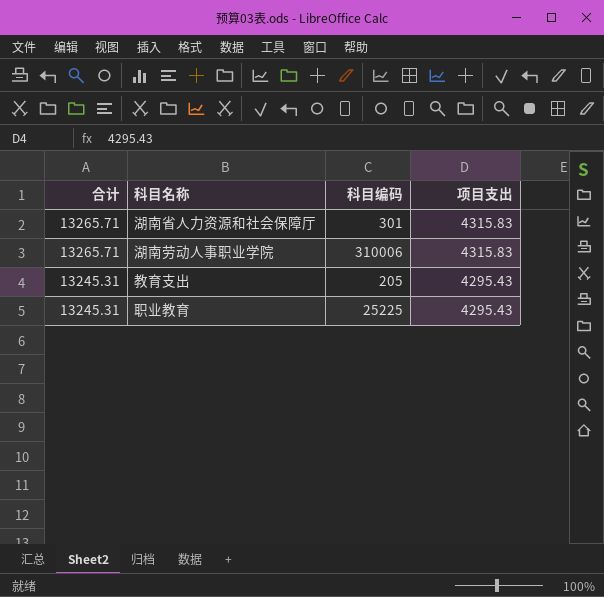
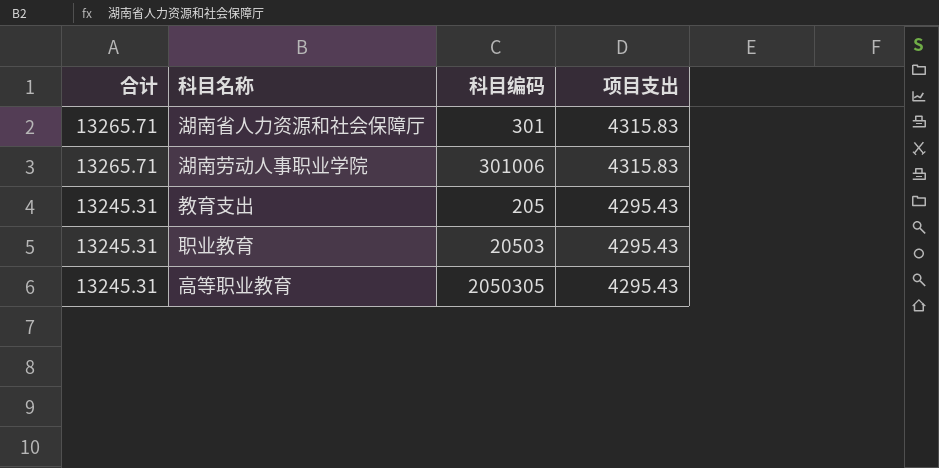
湖南劳动人事职业学院 | 科目编码: 310006 -> 301006
职业教育 | 科目编码: 25225 -> 20503
row 高等职业教育: none -> 13245.31 | 2050305 | 4295.43

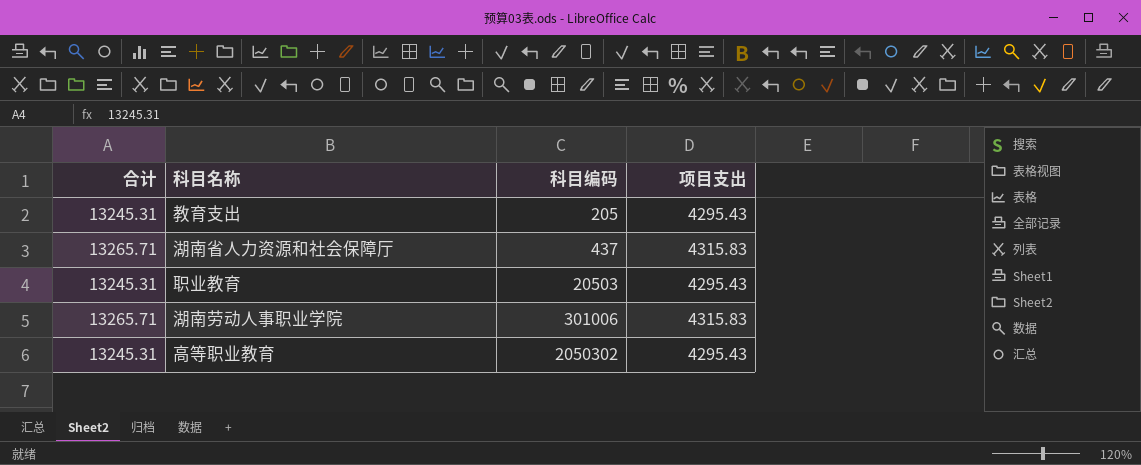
row order: 合计 descending -> 科目编码 ascending
湖南省人力资源和社会保障厅 | 科目编码: 301 -> 437
高等职业教育 | 科目编码: 2050305 -> 2050302

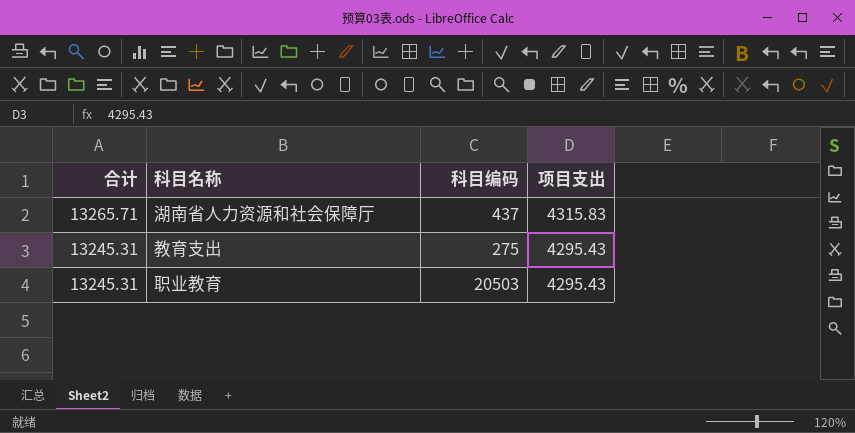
row order: 科目编码 ascending -> 合计 descending
row 湖南劳动人事职业学院: 13265.71 | 301006 | 4315.83 -> none
row 高等职业教育: 13245.31 | 2050302 | 4295.43 -> none
教育支出 | 科目编码: 205 -> 275

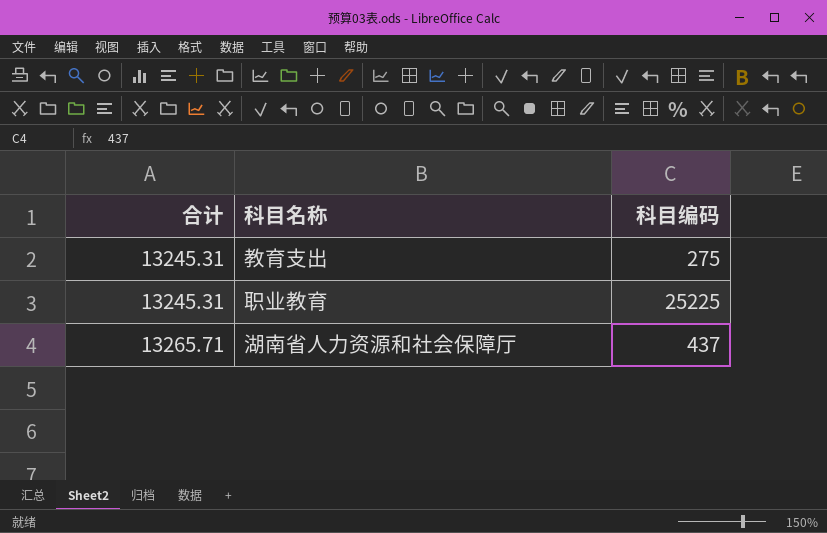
row order: 合计 descending -> 合计 ascending
column 项目支出 | position: 4 -> none
职业教育 | 科目编码: 20503 -> 25225

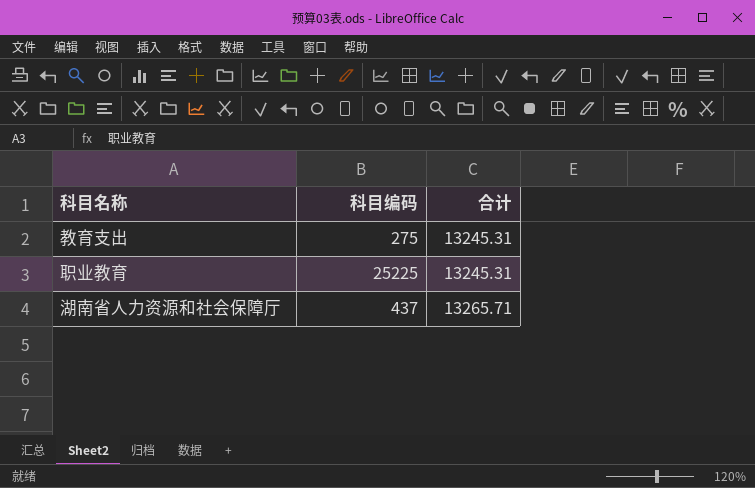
column 合计 | position: 1 -> 3

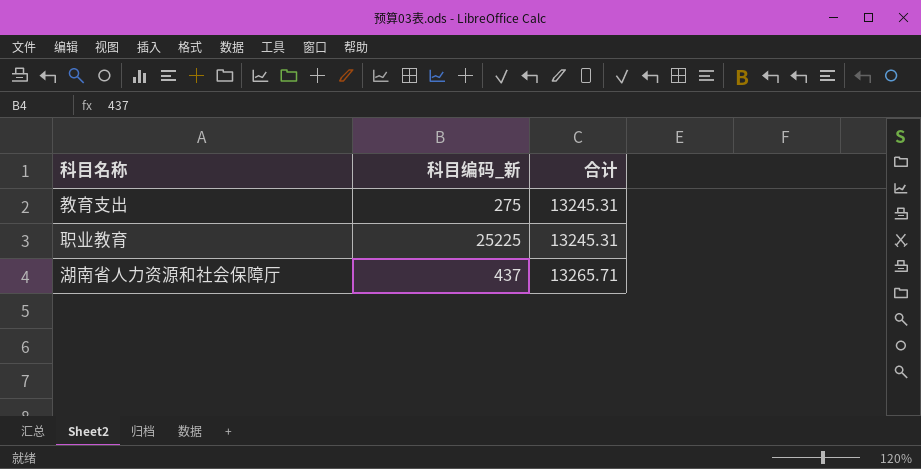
column name: 科目编码 -> 科目编码_新

